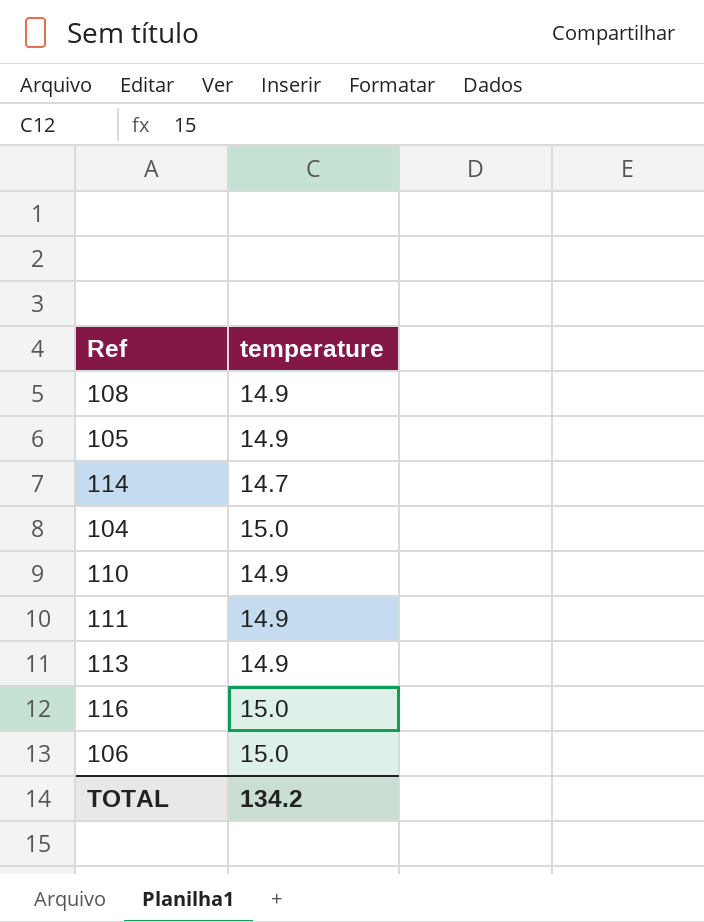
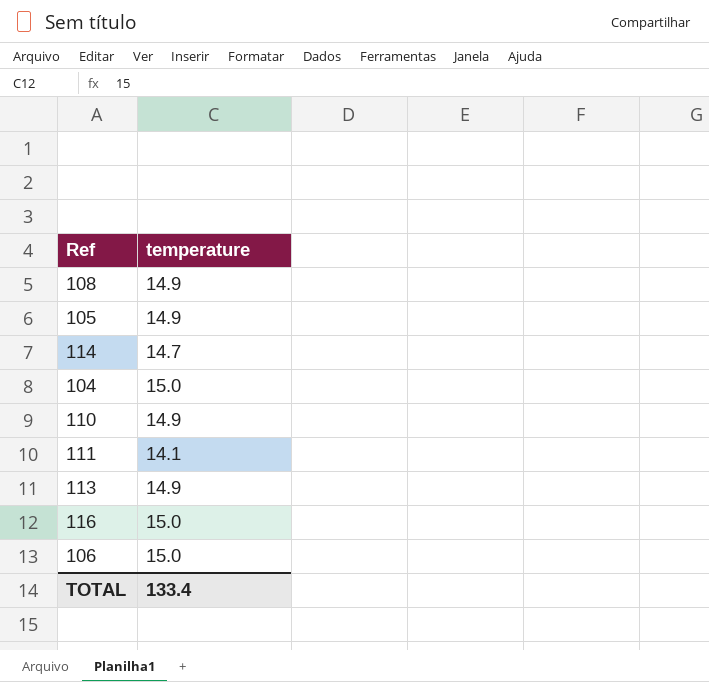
111 | temperature: 14.9 -> 14.1
TOTAL | temperature: 134.2 -> 133.4

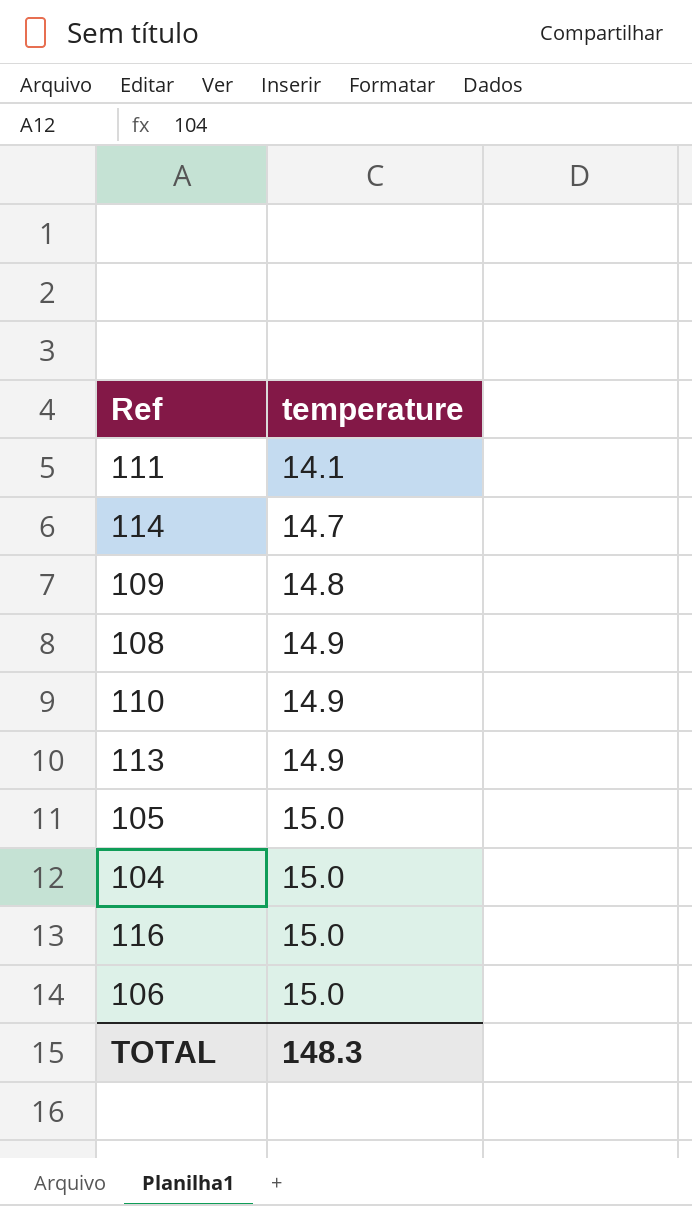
row order: none -> temperature ascending
row 109: none -> 14.8
105 | temperature: 14.9 -> 15.0
TOTAL | temperature: 133.4 -> 148.3

